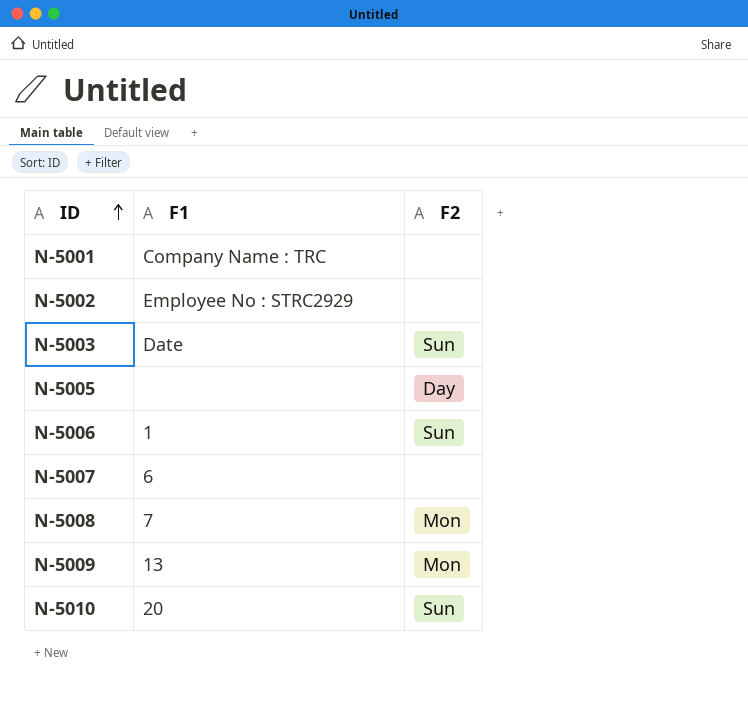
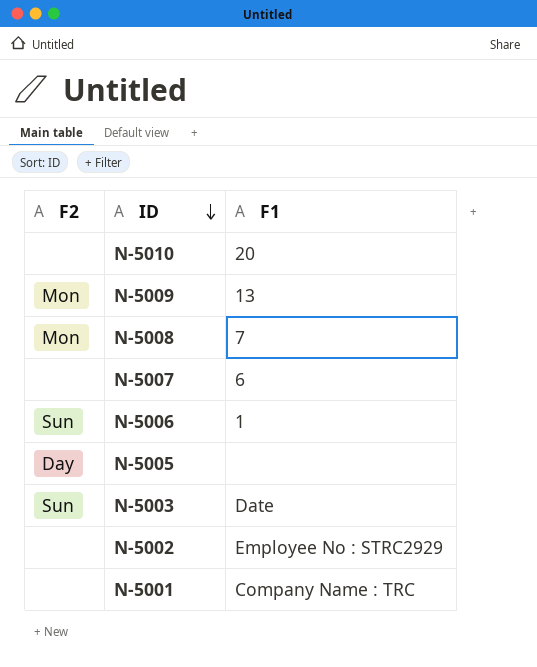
row order: ID ascending -> ID descending
column F2 | position: 3 -> 1
N-5010 | F2: Sun -> none

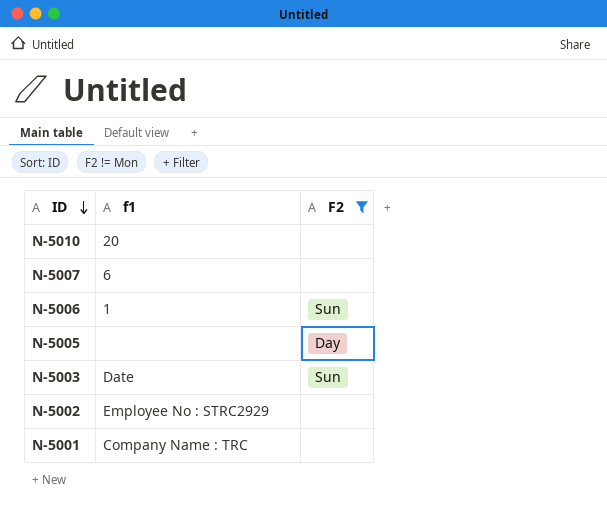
filter: none -> F2 != Mon
column name: F1 -> f1
column F2 | position: 1 -> 3

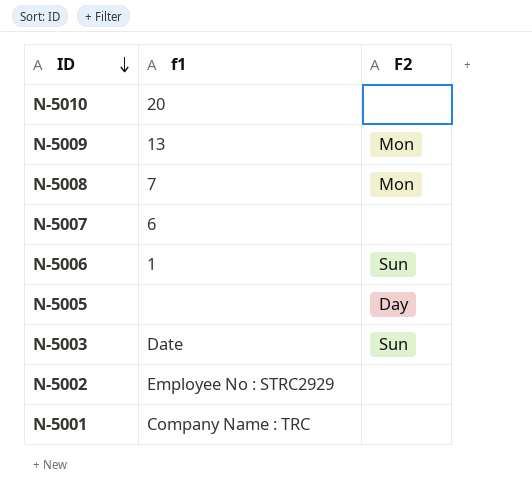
filter: F2 != Mon -> none

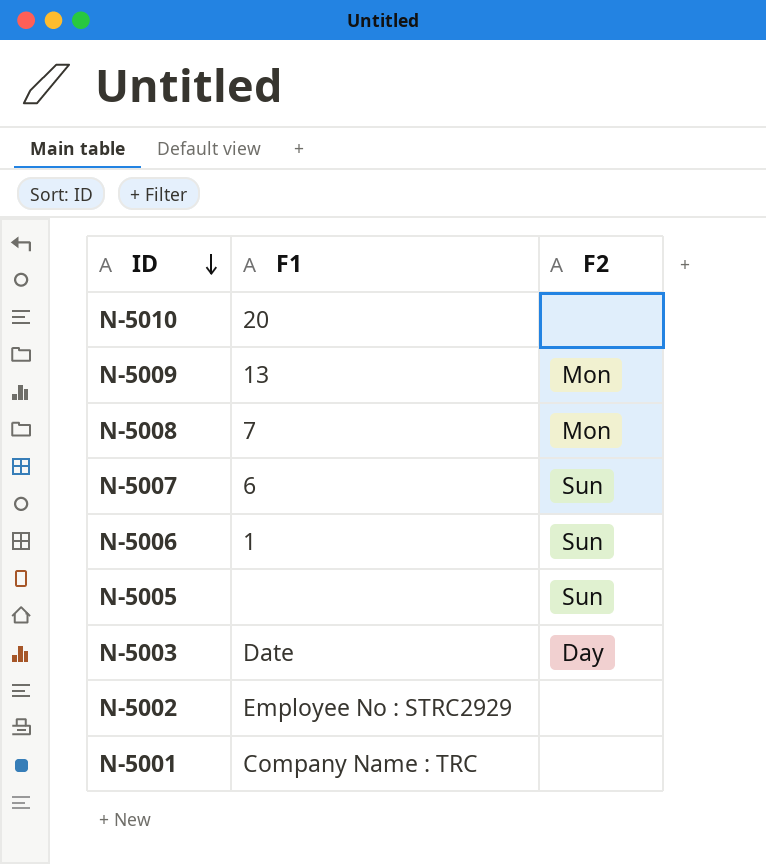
column name: f1 -> F1
N-5007 | F2: none -> Sun
N-5005 | F2: Day -> Sun
N-5003 | F2: Sun -> Day

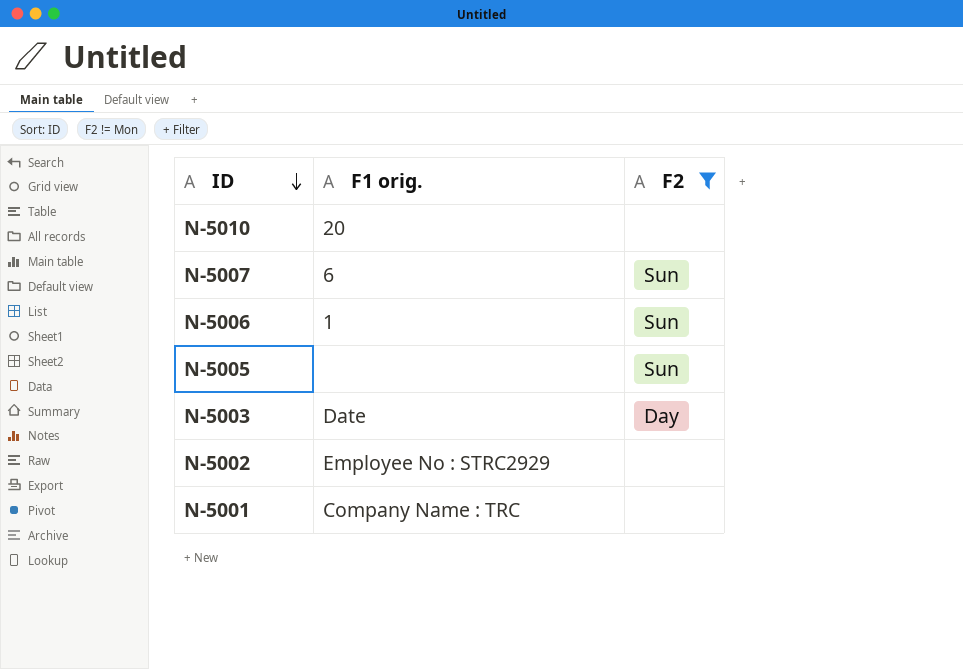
filter: none -> F2 != Mon
column name: F1 -> F1 orig.

